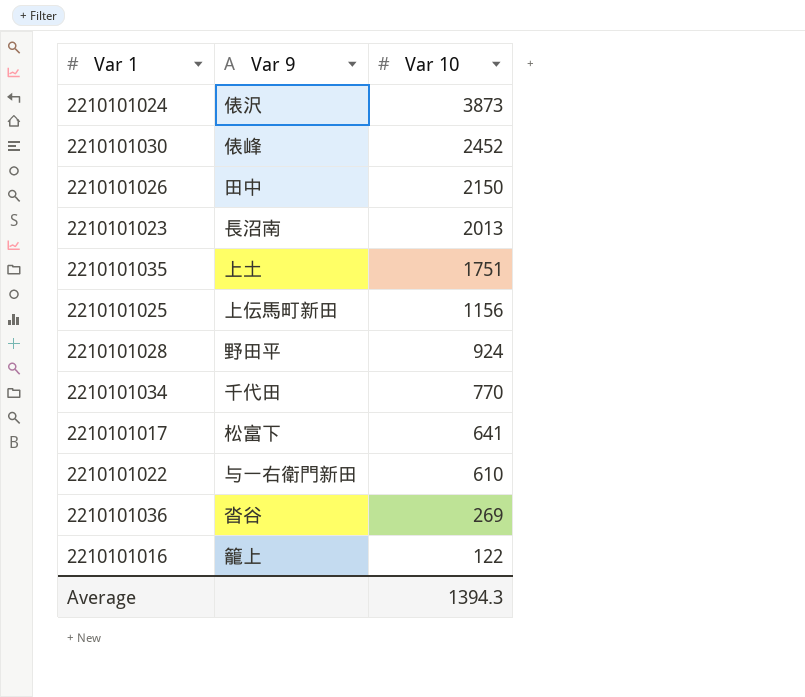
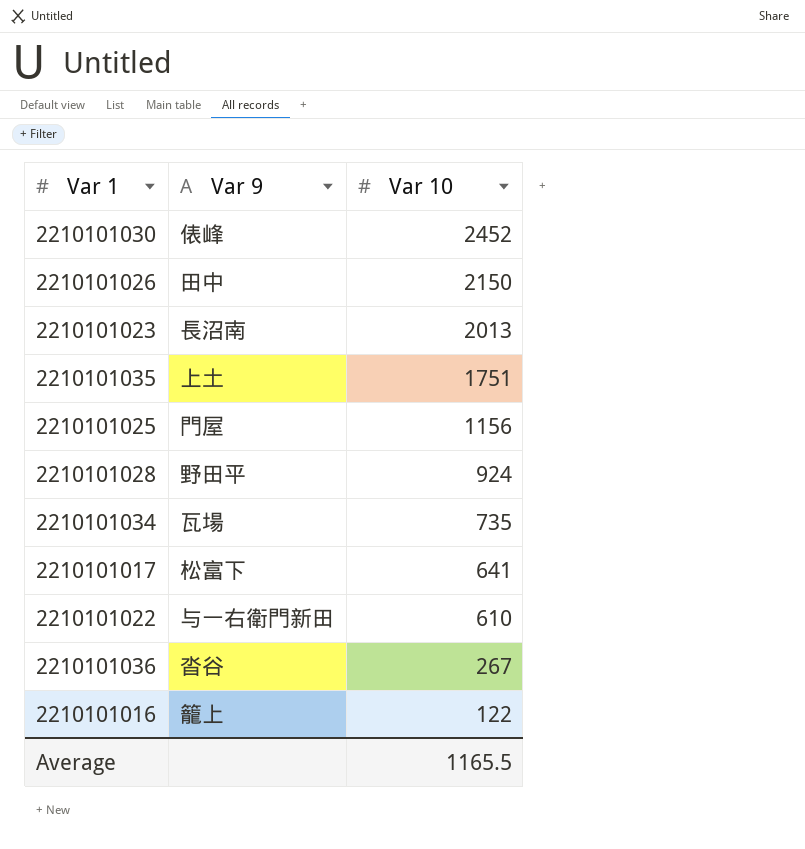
row 2210101024: 俵沢 | 3873 -> none
2210101025 | Var 9: 上伝馬町新田 -> 門屋
2210101034 | Var 9: 千代田 -> 瓦場
2210101034 | Var 10: 770 -> 735
2210101036 | Var 10: 269 -> 267
Average | Var 10: 1394.3 -> 1165.5

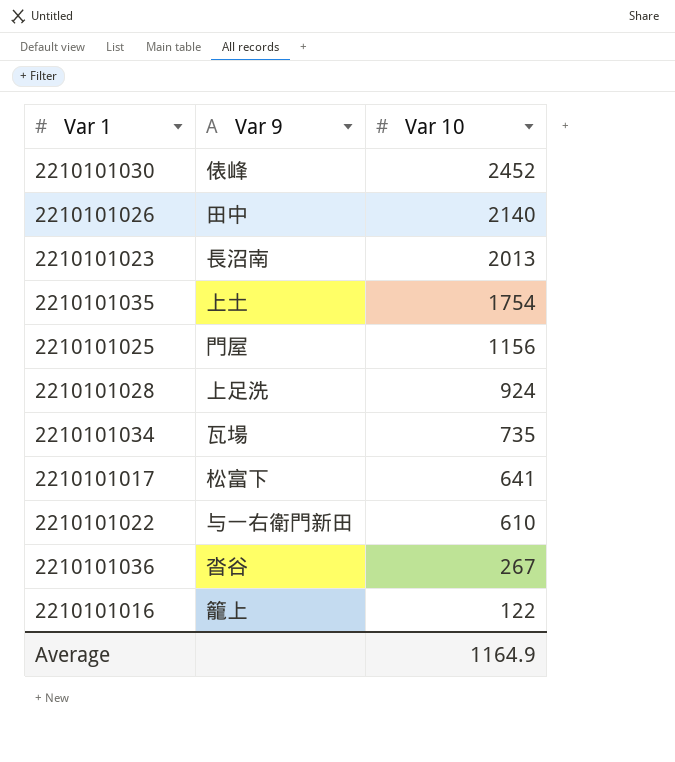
2210101026 | Var 10: 2150 -> 2140
2210101035 | Var 10: 1751 -> 1754
2210101028 | Var 9: 野田平 -> 上足洗
Average | Var 10: 1165.5 -> 1164.9

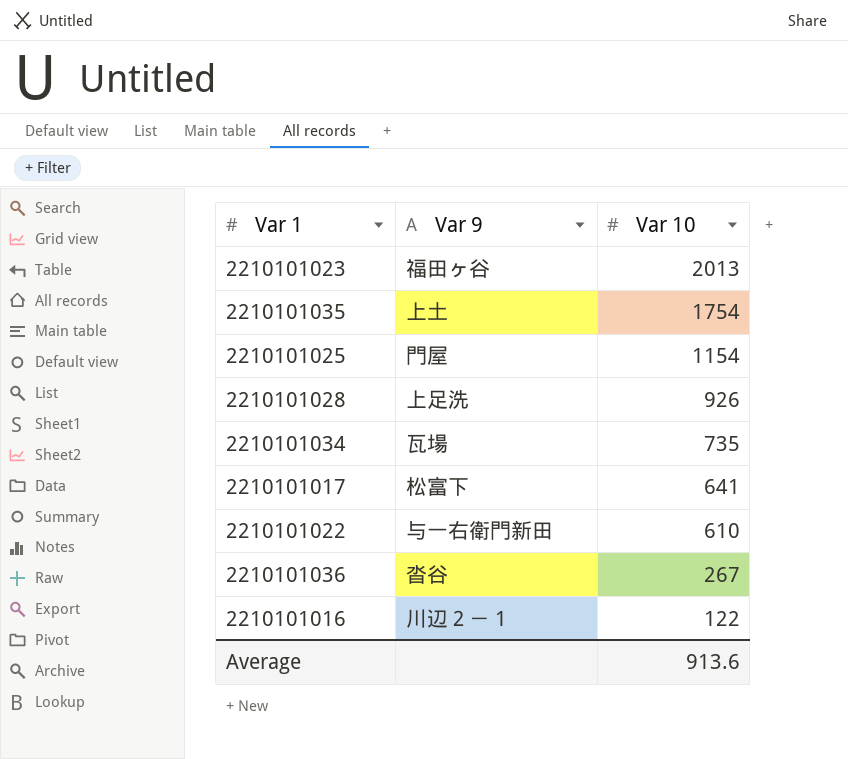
row 2210101030: 俵峰 | 2452 -> none
row 2210101026: 田中 | 2140 -> none
2210101023 | Var 9: 長沼南 -> 福田ヶ谷
2210101025 | Var 10: 1156 -> 1154
2210101028 | Var 10: 924 -> 926
2210101016 | Var 9: 籠上 -> 川辺２－１
Average | Var 10: 1164.9 -> 913.6

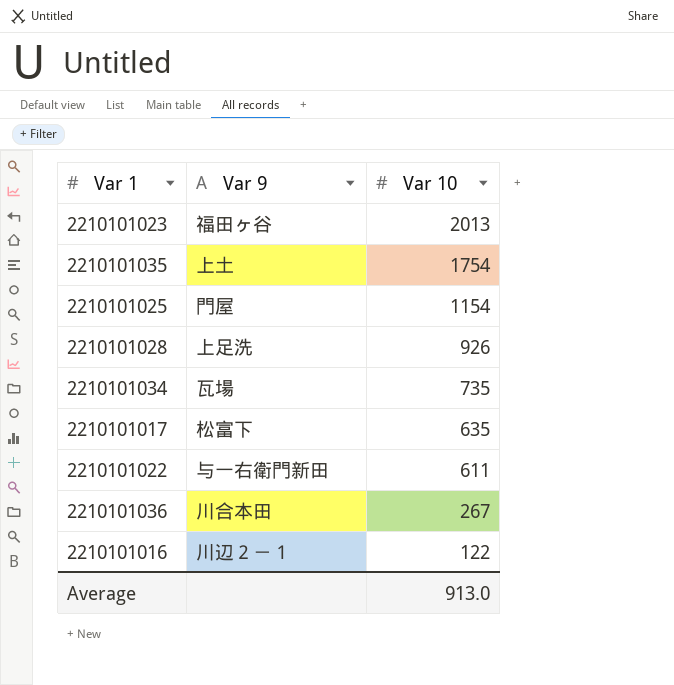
2210101017 | Var 10: 641 -> 635
2210101022 | Var 10: 610 -> 611
2210101036 | Var 9: 沓谷 -> 川合本田
Average | Var 10: 913.6 -> 913.0

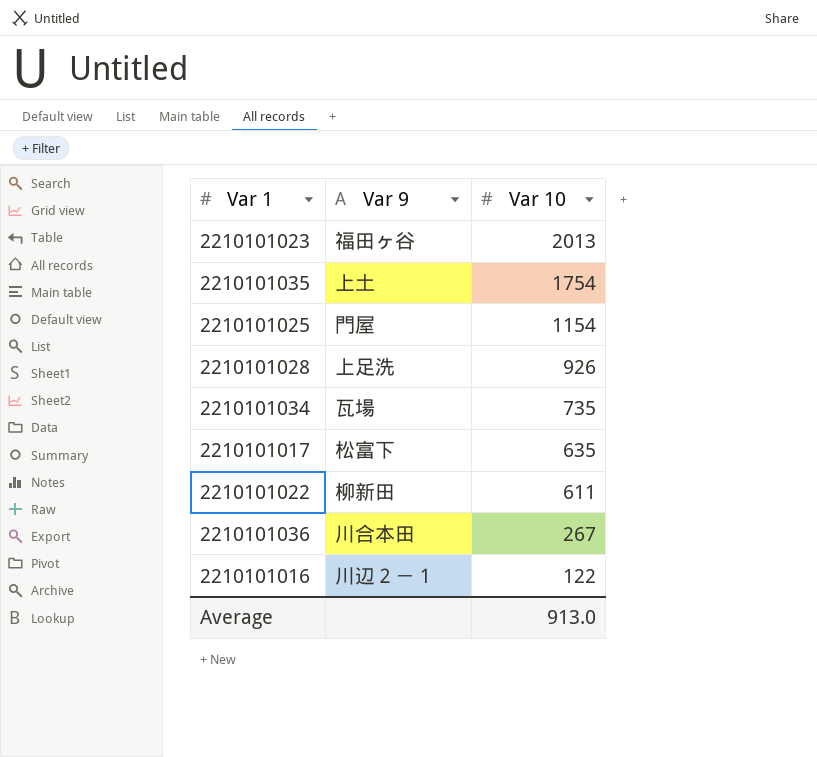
2210101022 | Var 9: 与一右衛門新田 -> 柳新田

